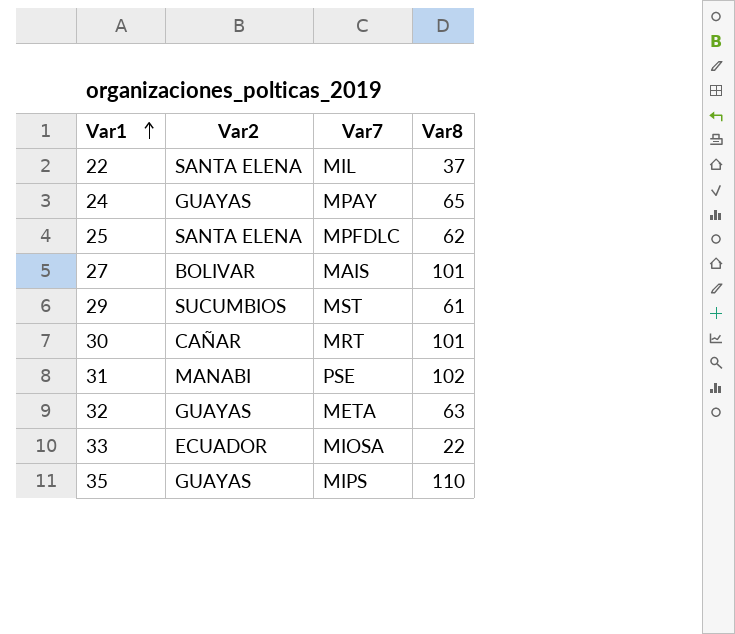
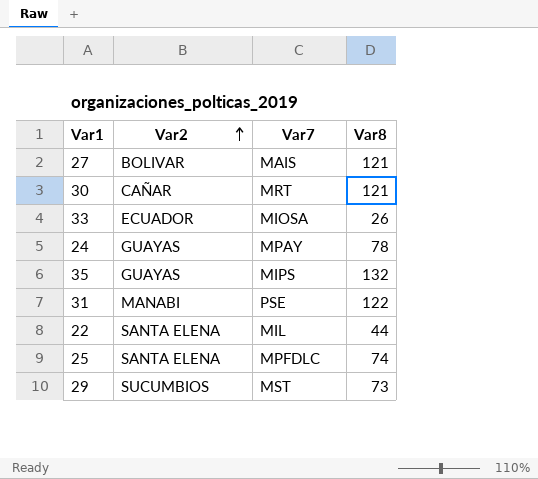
row order: Var1 ascending -> Var2 ascending
row 32: GUAYAS | META | 63 -> none
27 | Var8: 101 -> 121
30 | Var8: 101 -> 121
33 | Var8: 22 -> 26
24 | Var8: 65 -> 78
35 | Var8: 110 -> 132
31 | Var8: 102 -> 122
22 | Var8: 37 -> 44
25 | Var8: 62 -> 74
29 | Var8: 61 -> 73

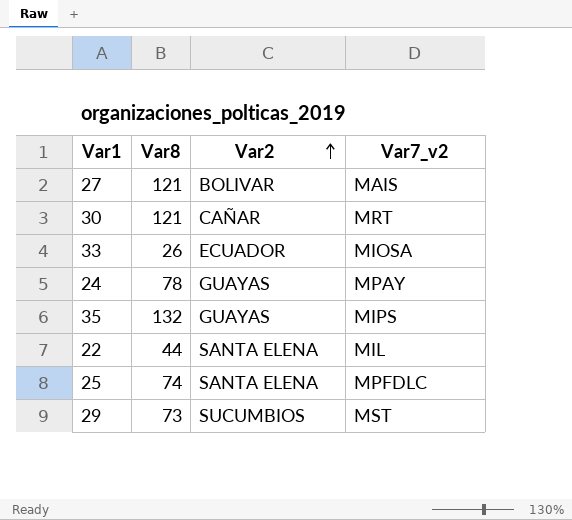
column Var8 | position: 4 -> 2
column name: Var7 -> Var7_v2
row 31: MANABI | PSE | 122 -> none

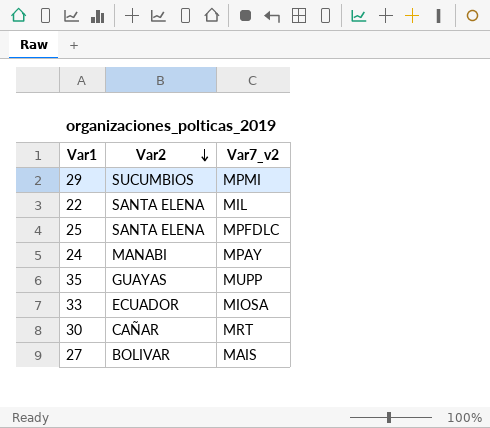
row order: Var2 ascending -> Var2 descending
column Var8 | position: 2 -> none
29 | Var7_v2: MST -> MPMI
24 | Var2: GUAYAS -> MANABI
35 | Var7_v2: MIPS -> MUPP

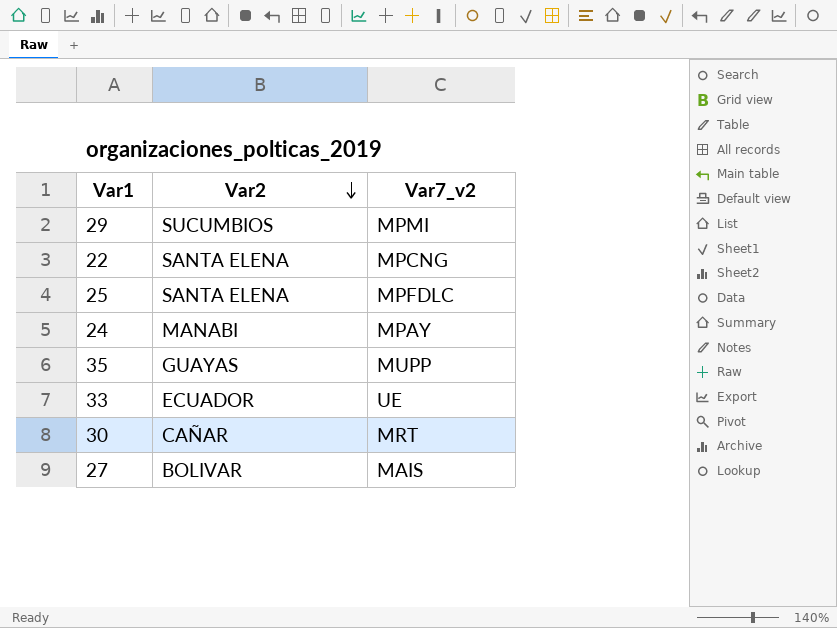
22 | Var7_v2: MIL -> MPCNG
33 | Var7_v2: MIOSA -> UE

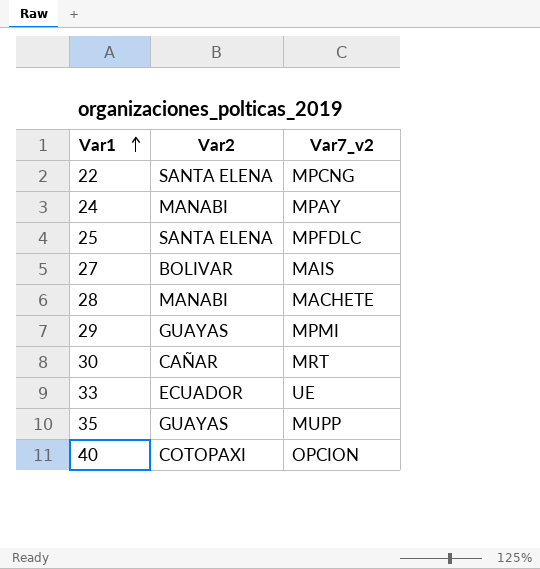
row order: Var2 descending -> Var1 ascending
row 28: none -> MANABI | MACHETE
29 | Var2: SUCUMBIOS -> GUAYAS
row 40: none -> COTOPAXI | OPCION

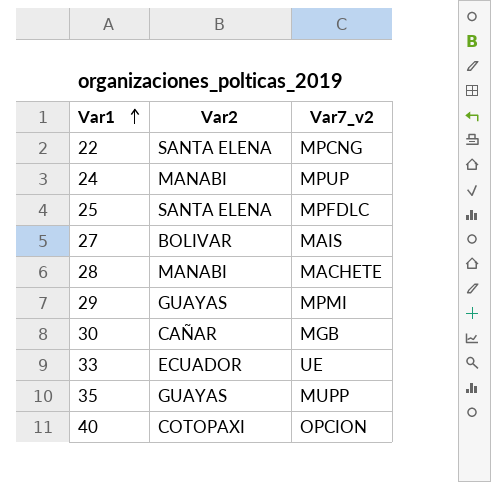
24 | Var7_v2: MPAY -> MPUP
30 | Var7_v2: MRT -> MGB

